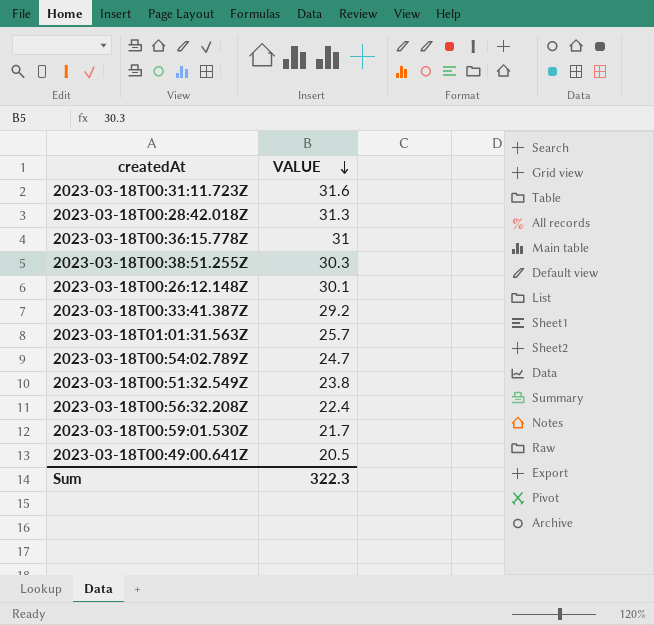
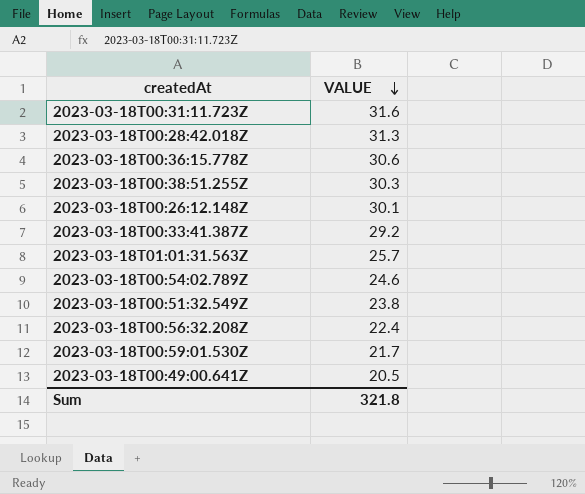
2023-03-18T00:36:15.778Z | VALUE: 31 -> 30.6
2023-03-18T00:54:02.789Z | VALUE: 24.7 -> 24.6
Sum | VALUE: 322.3 -> 321.8

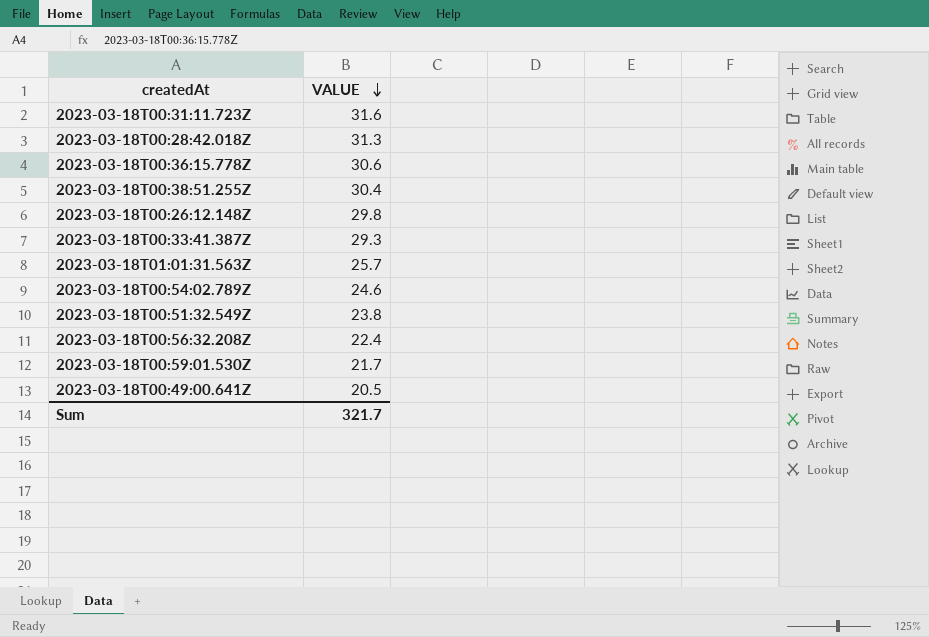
2023-03-18T00:38:51.255Z | VALUE: 30.3 -> 30.4
2023-03-18T00:26:12.148Z | VALUE: 30.1 -> 29.8
2023-03-18T00:33:41.387Z | VALUE: 29.2 -> 29.3
Sum | VALUE: 321.8 -> 321.7

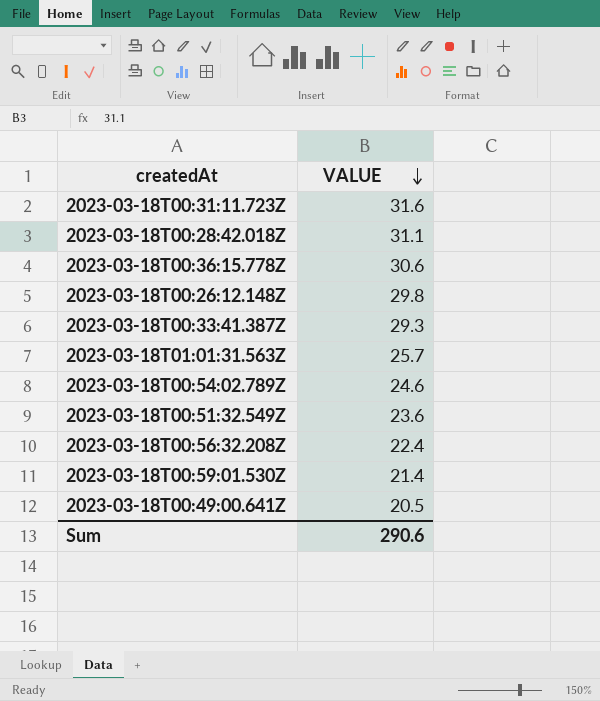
row 2023-03-18T00:38:51.255Z: 30.4 -> none
2023-03-18T00:28:42.018Z | VALUE: 31.3 -> 31.1
2023-03-18T00:51:32.549Z | VALUE: 23.8 -> 23.6
2023-03-18T00:59:01.530Z | VALUE: 21.7 -> 21.4
Sum | VALUE: 321.7 -> 290.6

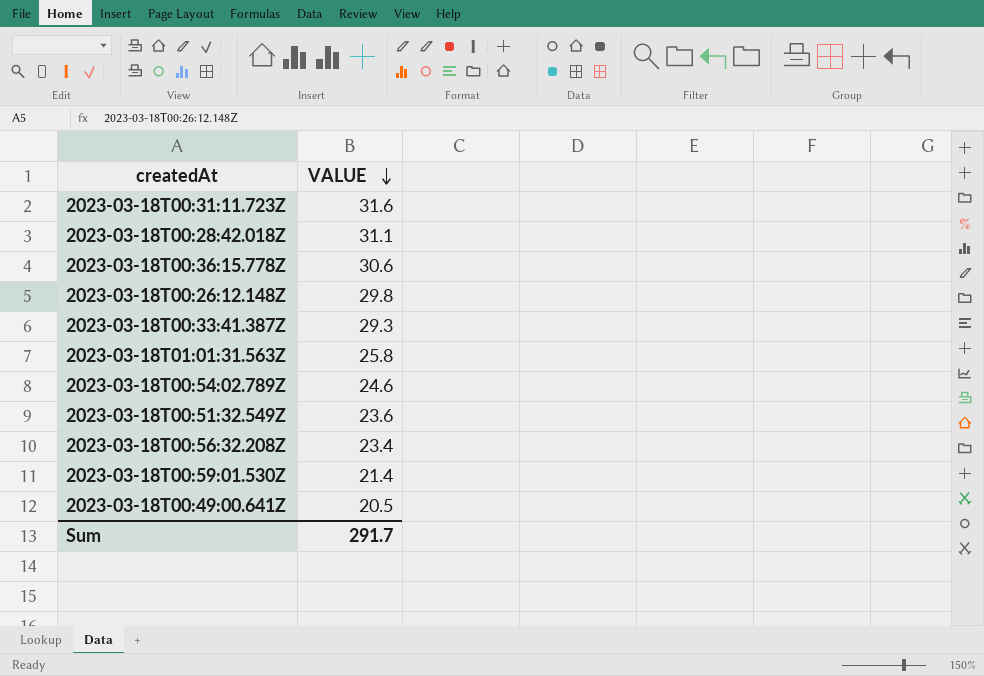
2023-03-18T01:01:31.563Z | VALUE: 25.7 -> 25.8
2023-03-18T00:56:32.208Z | VALUE: 22.4 -> 23.4
Sum | VALUE: 290.6 -> 291.7

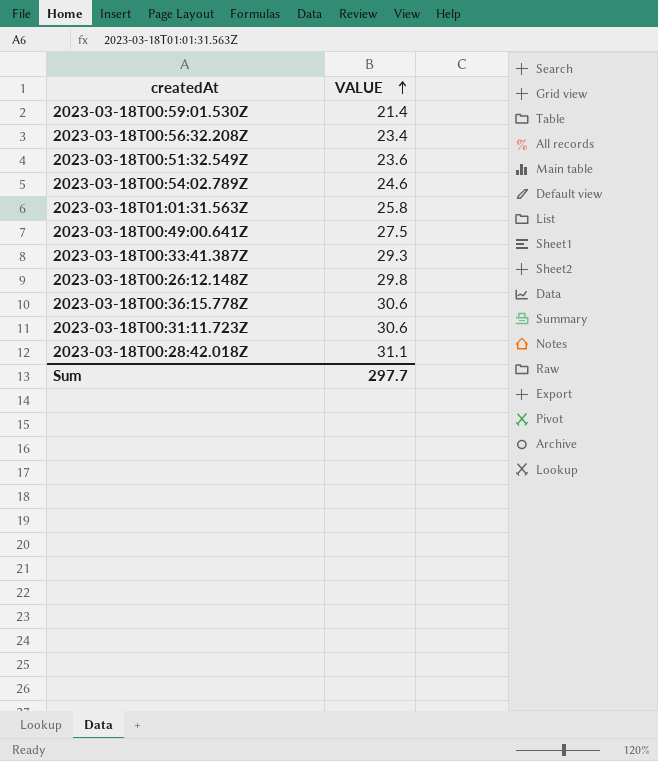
row order: VALUE descending -> VALUE ascending
2023-03-18T00:49:00.641Z | VALUE: 20.5 -> 27.5
2023-03-18T00:31:11.723Z | VALUE: 31.6 -> 30.6
Sum | VALUE: 291.7 -> 297.7

